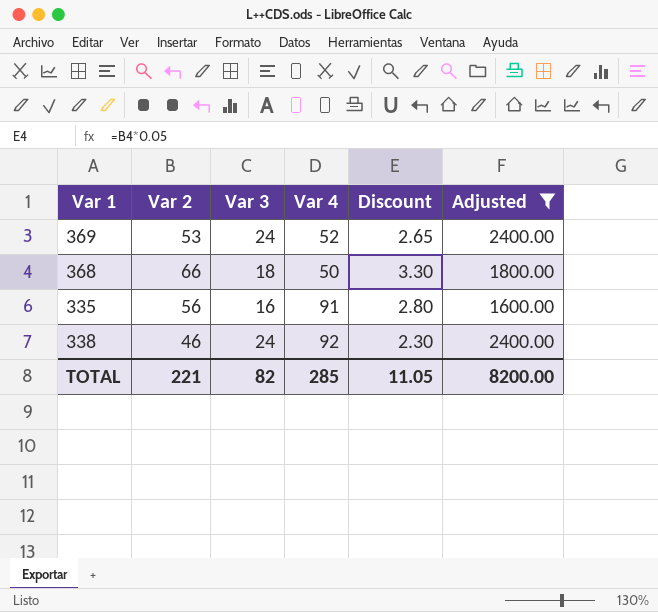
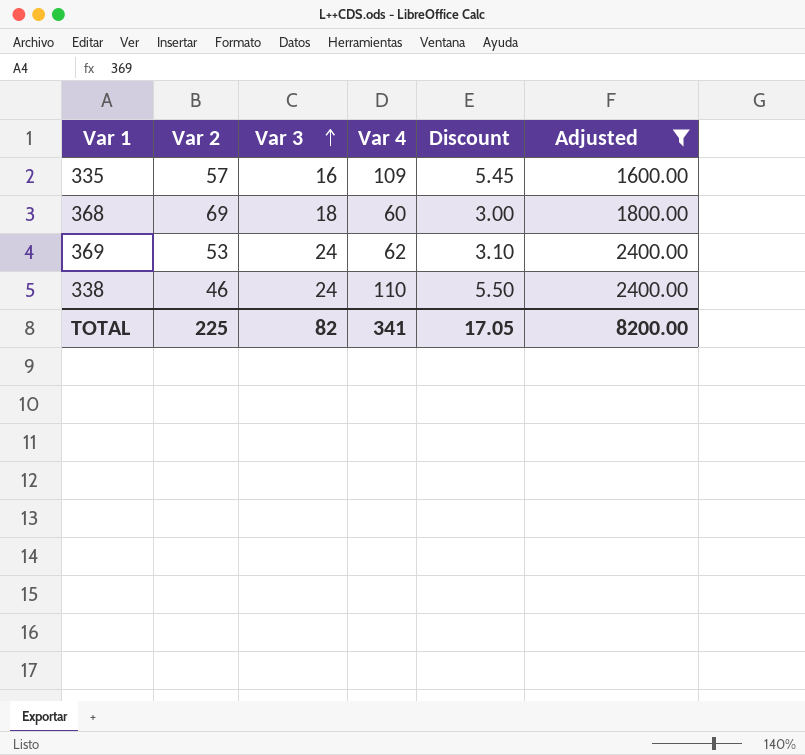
row order: none -> Var 3 ascending
column Discount | formula: [Var 2] * 0.05 -> [Var 4] * 0.05
335 | Var 2: 56 -> 57
335 | Var 4: 91 -> 109
368 | Var 2: 66 -> 69
368 | Var 4: 50 -> 60
369 | Var 4: 52 -> 62
338 | Var 4: 92 -> 110
TOTAL | Var 2: 221 -> 225
TOTAL | Var 4: 285 -> 341
TOTAL | Discount: 11.05 -> 17.05

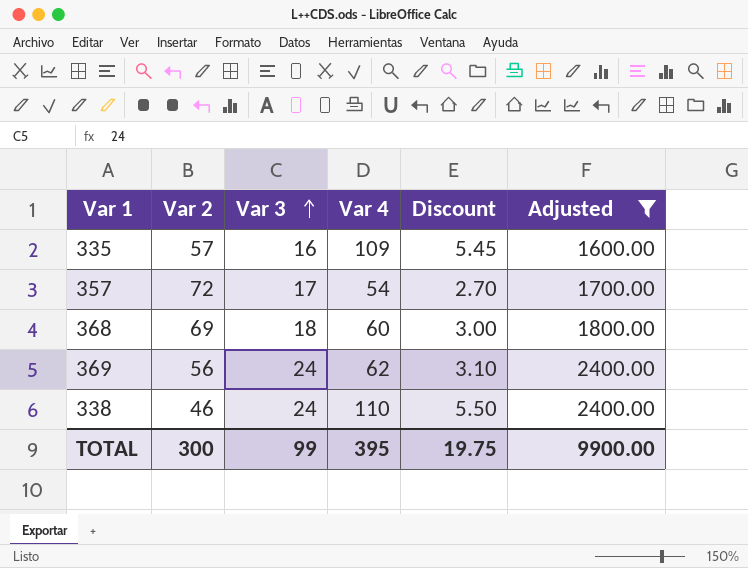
row 357: none -> 72 | 17 | 54 | 2.70 | 1700.00
369 | Var 2: 53 -> 56
TOTAL | Var 2: 225 -> 300
TOTAL | Var 3: 82 -> 99
TOTAL | Var 4: 341 -> 395
TOTAL | Discount: 17.05 -> 19.75
TOTAL | Adjusted: 8200.00 -> 9900.00

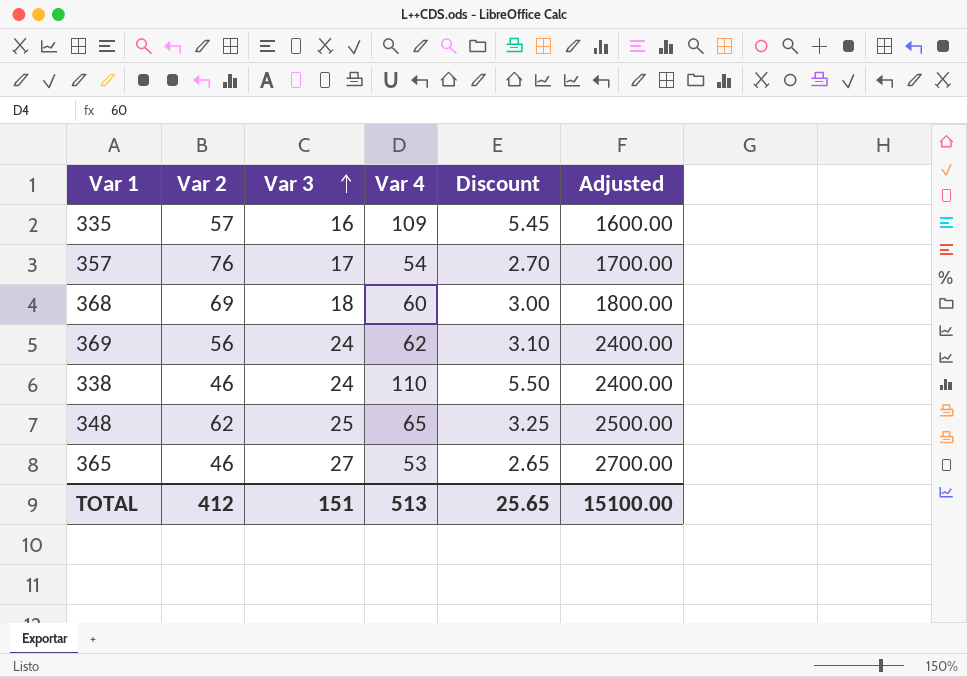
filter: Adjusted <= 2400.00 -> none
357 | Var 2: 72 -> 76
TOTAL | Var 2: 300 -> 412
TOTAL | Var 3: 99 -> 151
TOTAL | Var 4: 395 -> 513
TOTAL | Discount: 19.75 -> 25.65
TOTAL | Adjusted: 9900.00 -> 15100.00

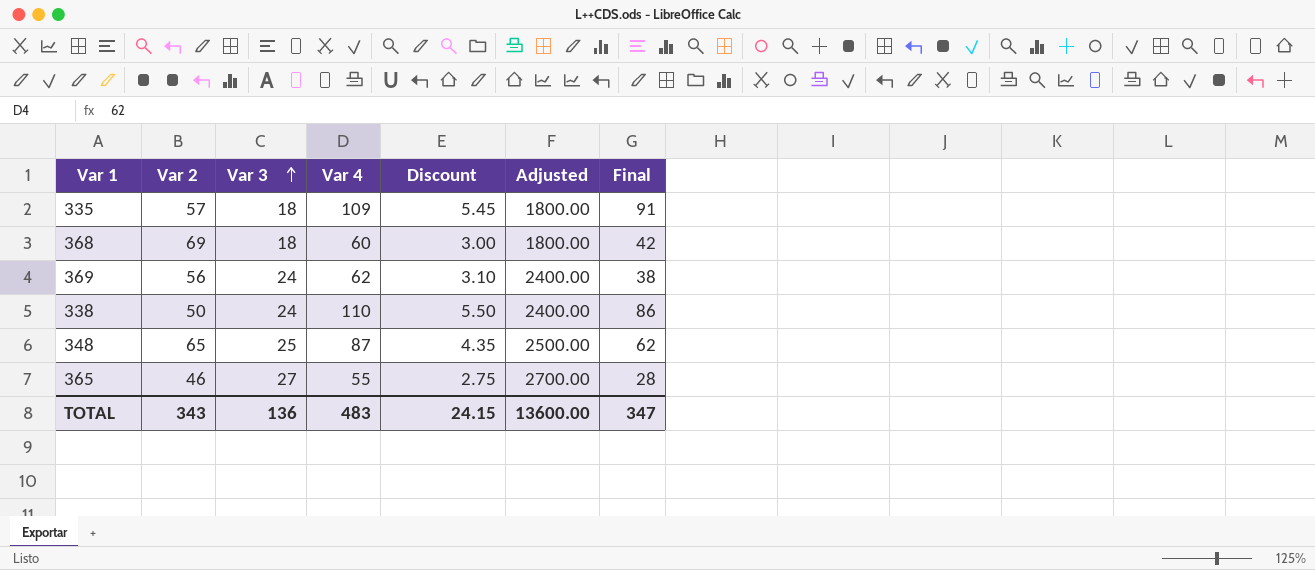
column Final | formula: none -> [Var 4] - [Var 3]
row 357: 76 | 17 | 54 | 2.70 | 1700.00 -> none
335 | Var 3: 16 -> 18
335 | Adjusted: 1600.00 -> 1800.00
338 | Var 2: 46 -> 50
348 | Var 2: 62 -> 65
348 | Var 4: 65 -> 87
348 | Discount: 3.25 -> 4.35
365 | Var 4: 53 -> 55
365 | Discount: 2.65 -> 2.75
TOTAL | Var 2: 412 -> 343
TOTAL | Var 3: 151 -> 136
TOTAL | Var 4: 513 -> 483
TOTAL | Discount: 25.65 -> 24.15
TOTAL | Adjusted: 15100.00 -> 13600.00

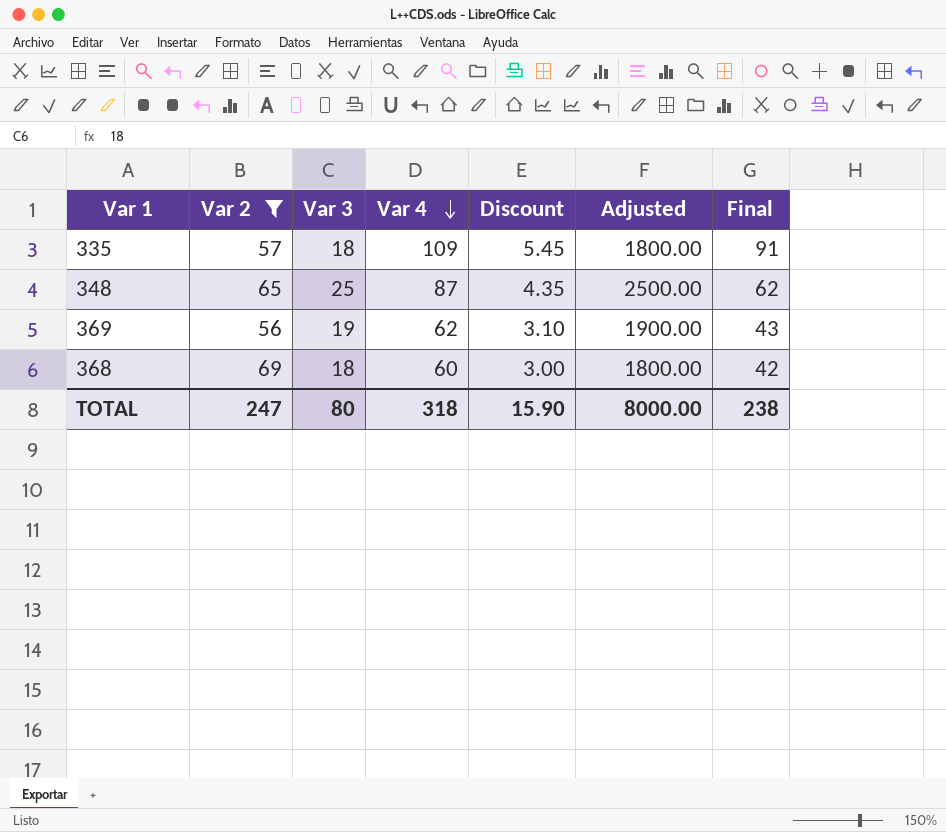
filter: none -> Var 2 >= 56
row order: Var 3 ascending -> Var 4 descending
369 | Var 3: 24 -> 19
369 | Adjusted: 2400.00 -> 1900.00
369 | Final: 38 -> 43
TOTAL | Var 2: 343 -> 247
TOTAL | Var 3: 136 -> 80
TOTAL | Var 4: 483 -> 318
TOTAL | Discount: 24.15 -> 15.90
TOTAL | Adjusted: 13600.00 -> 8000.00
TOTAL | Final: 347 -> 238

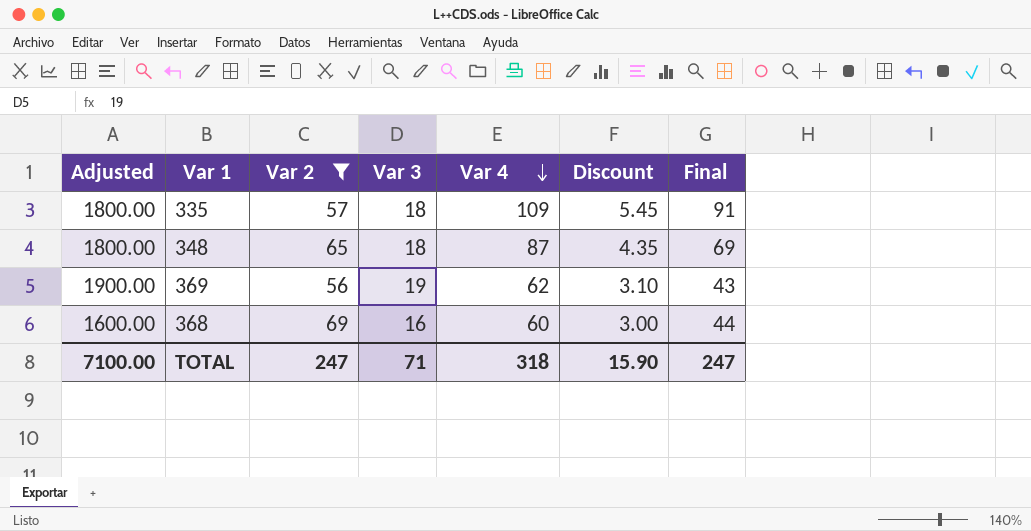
column Adjusted | position: 6 -> 1
348 | Adjusted: 2500.00 -> 1800.00
348 | Var 3: 25 -> 18
348 | Final: 62 -> 69
368 | Adjusted: 1800.00 -> 1600.00
368 | Var 3: 18 -> 16
368 | Final: 42 -> 44
TOTAL | Adjusted: 8000.00 -> 7100.00
TOTAL | Var 3: 80 -> 71
TOTAL | Final: 238 -> 247

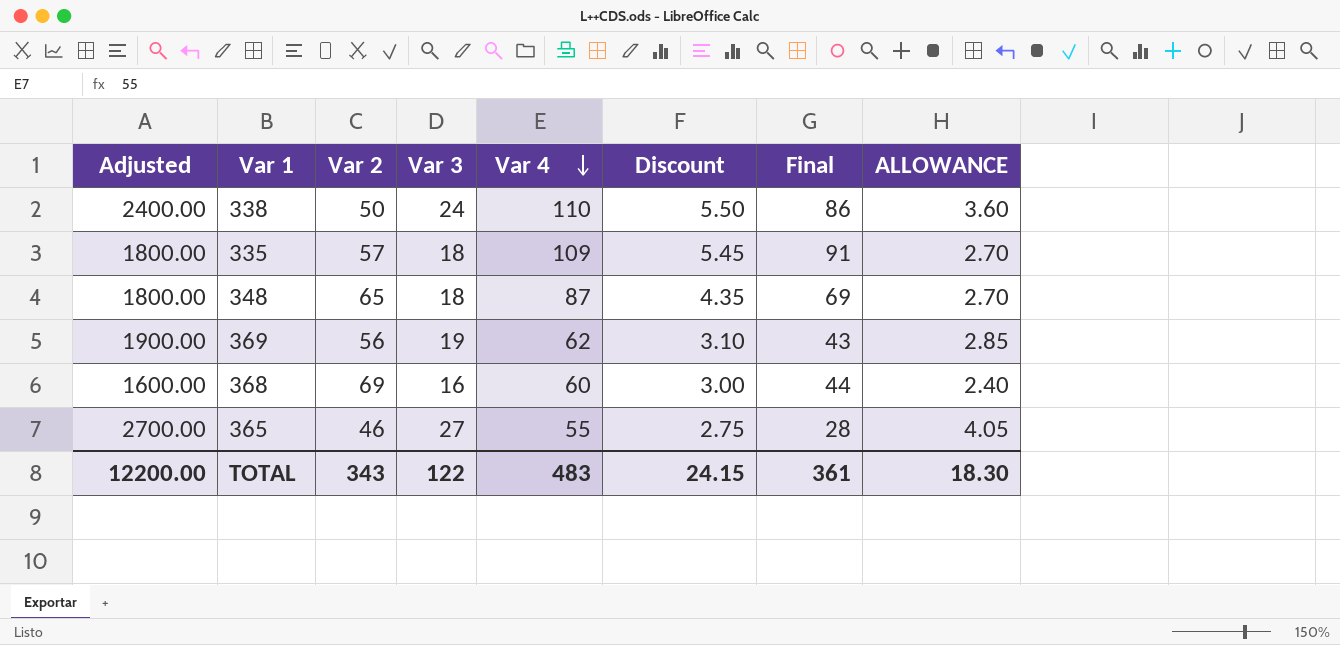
filter: Var 2 >= 56 -> none
column ALLOWANCE | formula: none -> [Var 3] * 0.15
TOTAL | Adjusted: 7100.00 -> 12200.00
TOTAL | Var 2: 247 -> 343
TOTAL | Var 3: 71 -> 122
TOTAL | Var 4: 318 -> 483
TOTAL | Discount: 15.90 -> 24.15
TOTAL | Final: 247 -> 361

